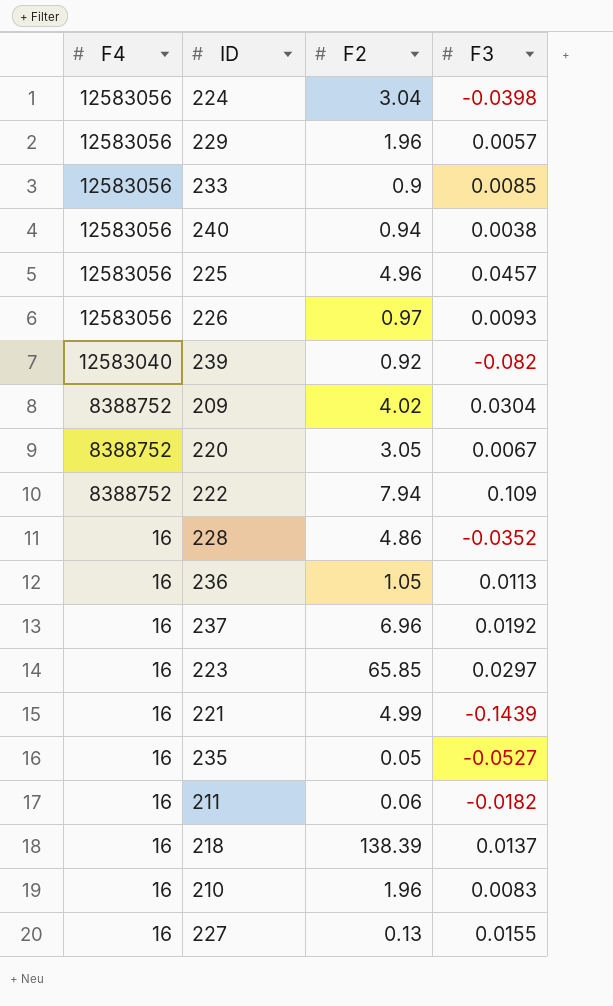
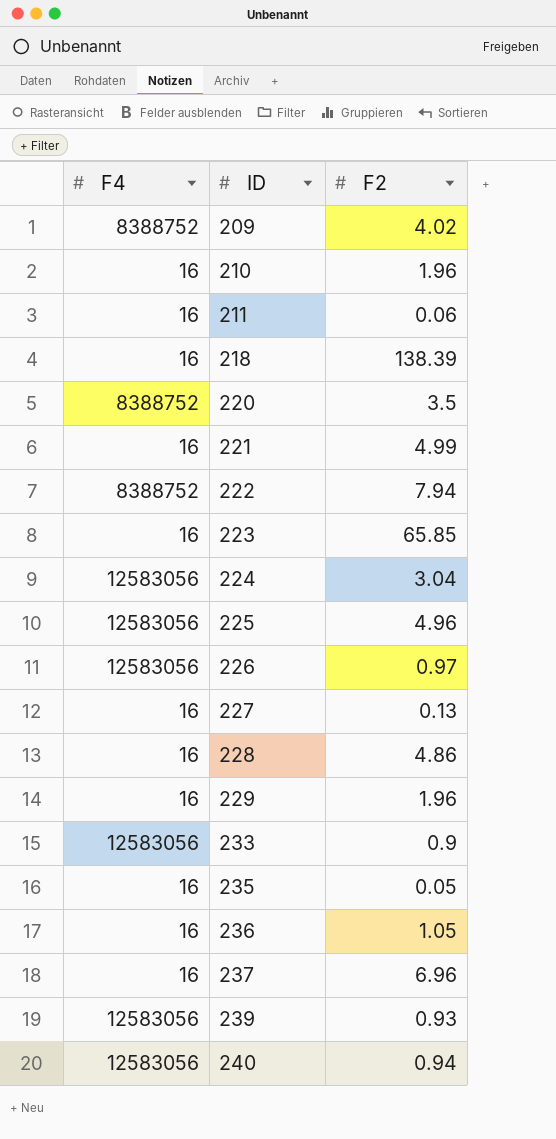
row order: F4 descending -> ID ascending
column F3 | position: 4 -> none
220 | F2: 3.05 -> 3.5
229 | F4: 12583056 -> 16
239 | F4: 12583040 -> 12583056
239 | F2: 0.92 -> 0.93

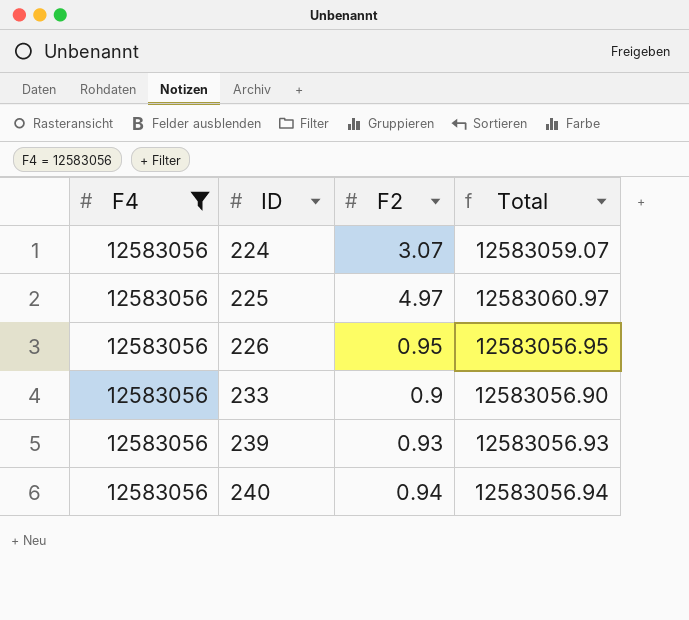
filter: none -> F4 = 12583056
column Total | formula: none -> [F4] + [F2]
224 | F2: 3.04 -> 3.07
225 | F2: 4.96 -> 4.97
226 | F2: 0.97 -> 0.95

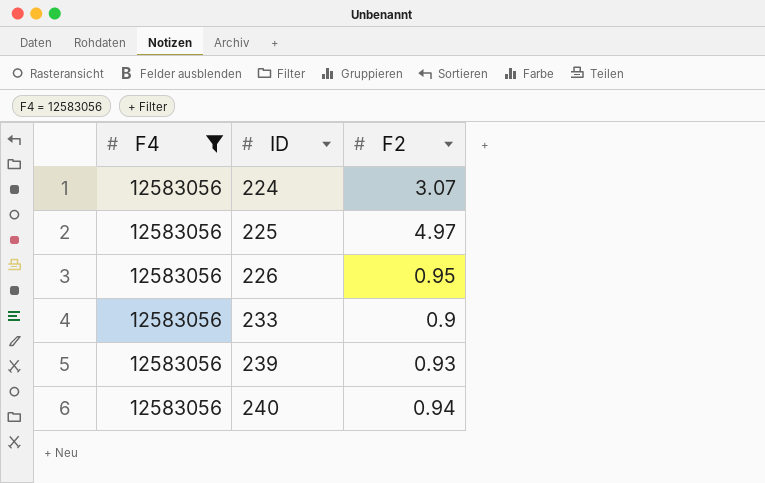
column Total | formula: [F4] + [F2] -> none

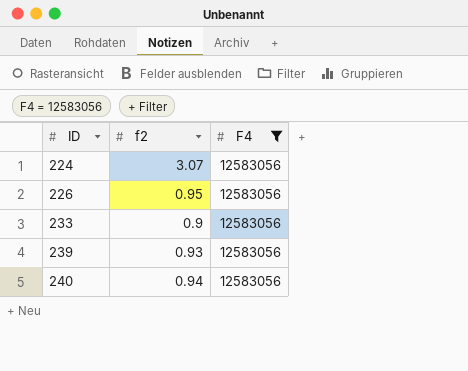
column name: F2 -> f2
column F4 | position: 1 -> 3
row 225: 12583056 | 4.97 -> none

